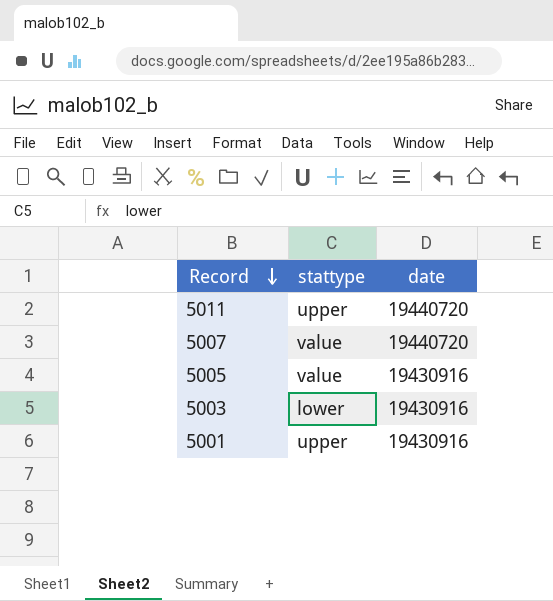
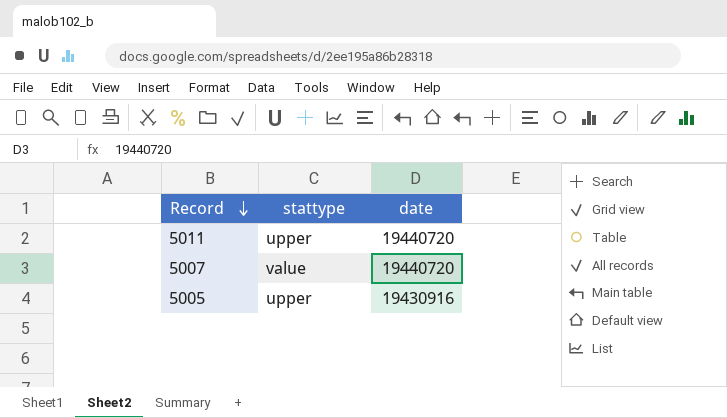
row 5003: lower | 19430916 -> none
row 5001: upper | 19430916 -> none
5005 | stattype: value -> upper

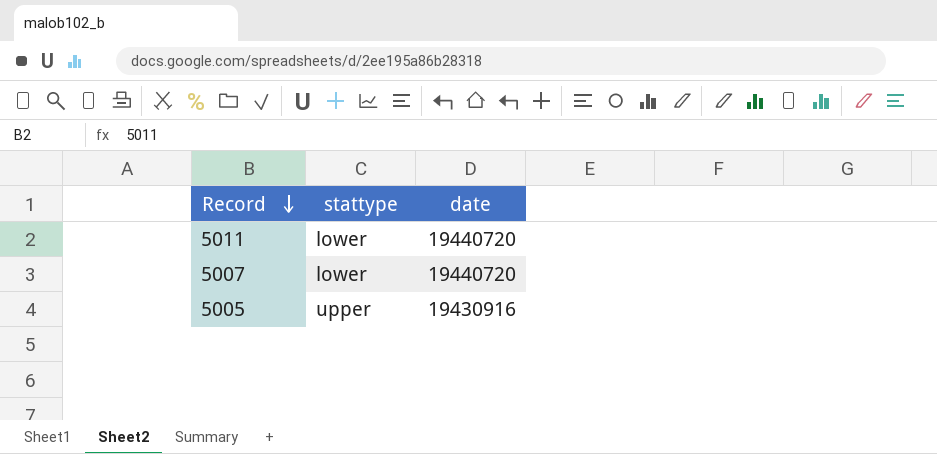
5011 | stattype: upper -> lower
5007 | stattype: value -> lower

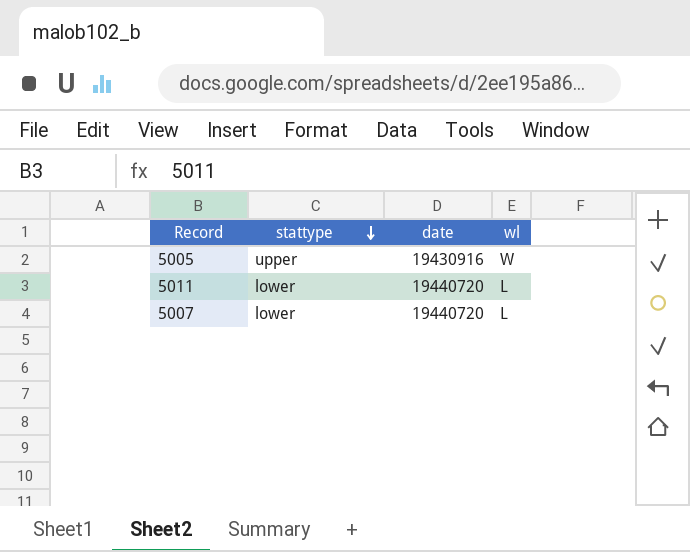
row order: Record descending -> stattype descending
column wl | position: none -> 4

